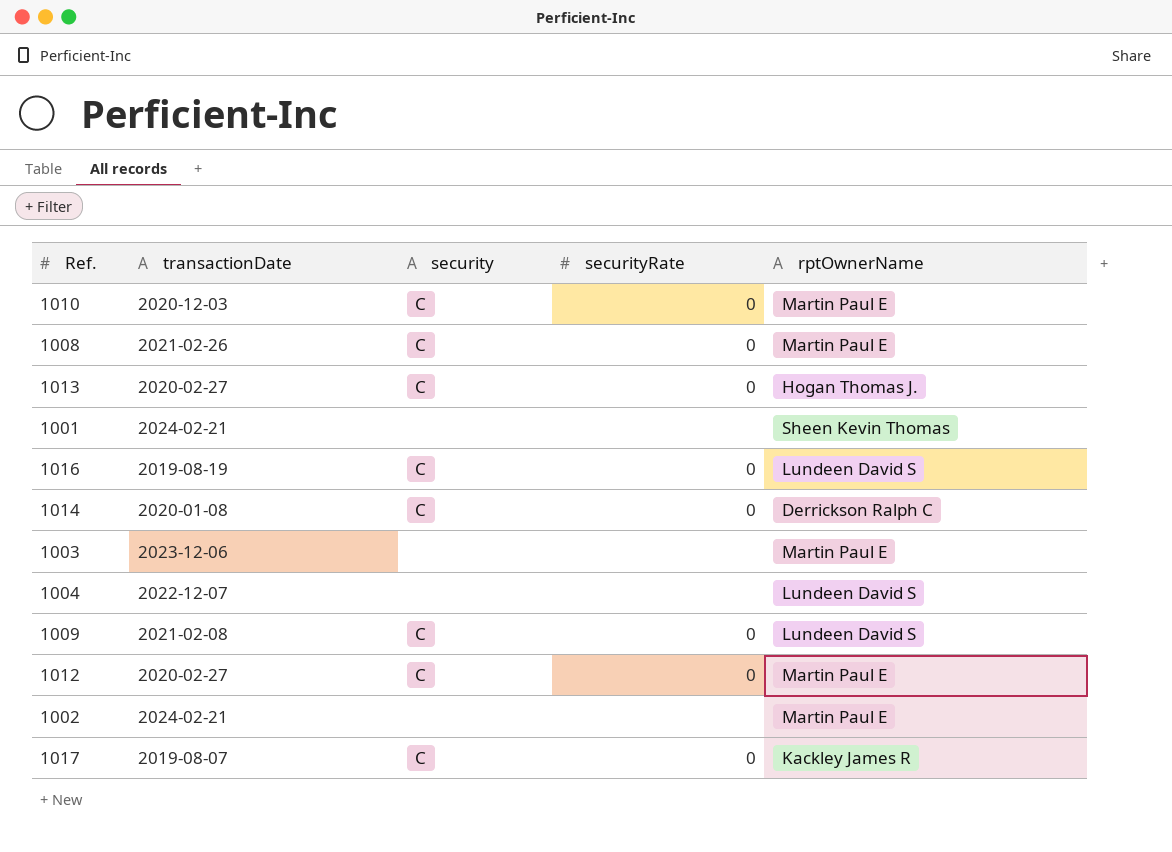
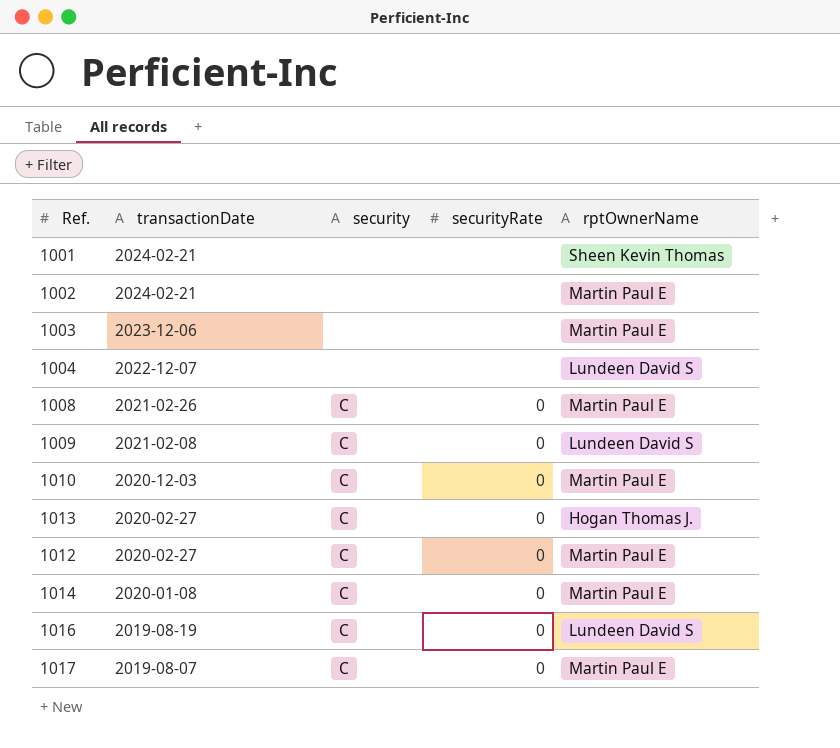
row order: none -> transactionDate descending
1014 | rptOwnerName: Derrickson Ralph C -> Martin Paul E
1017 | rptOwnerName: Kackley James R -> Martin Paul E

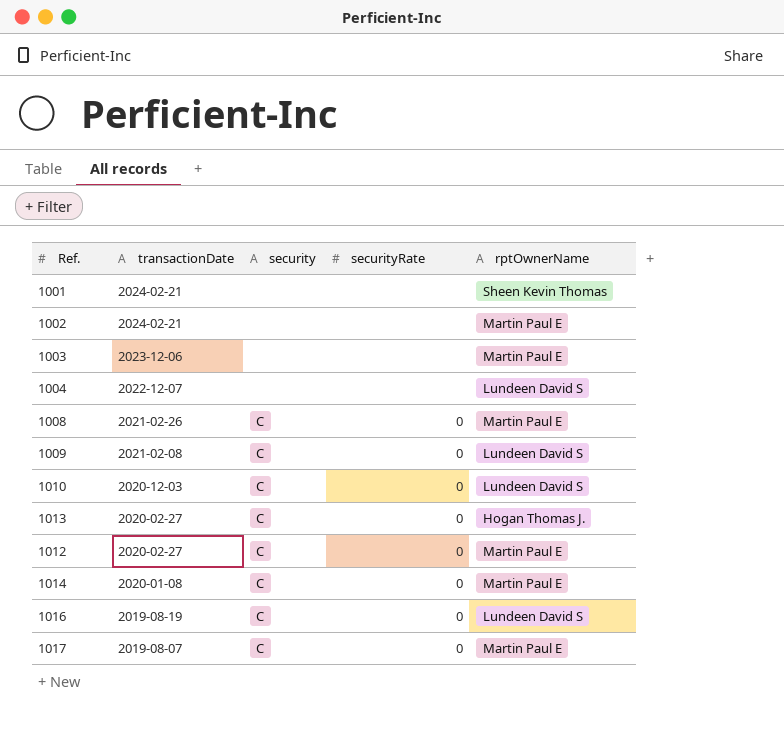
1010 | rptOwnerName: Martin Paul E -> Lundeen David S

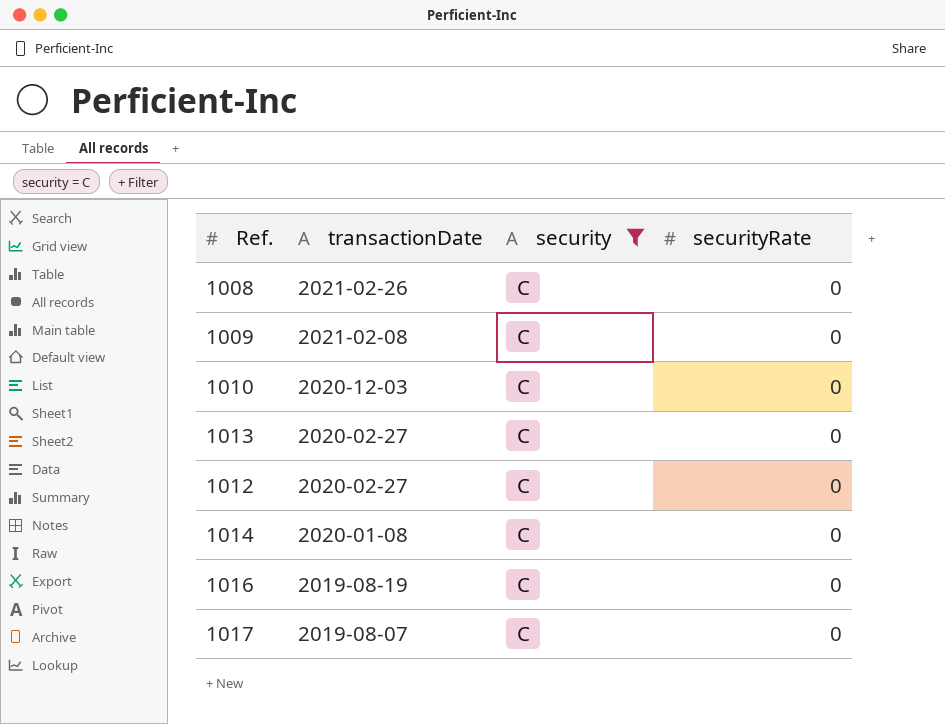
filter: none -> security = C
column rptOwnerName | position: 5 -> none

